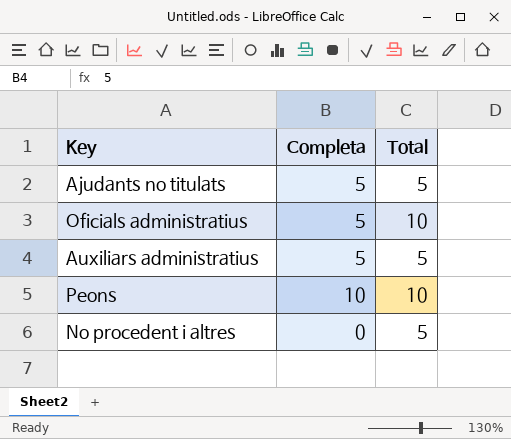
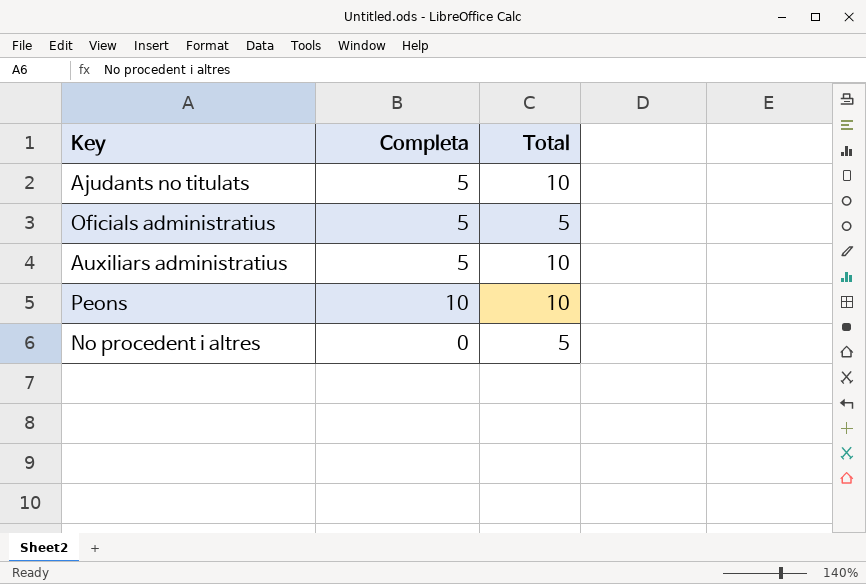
Ajudants no titulats | Total: 5 -> 10
Oficials administratius | Total: 10 -> 5
Auxiliars administratius | Total: 5 -> 10

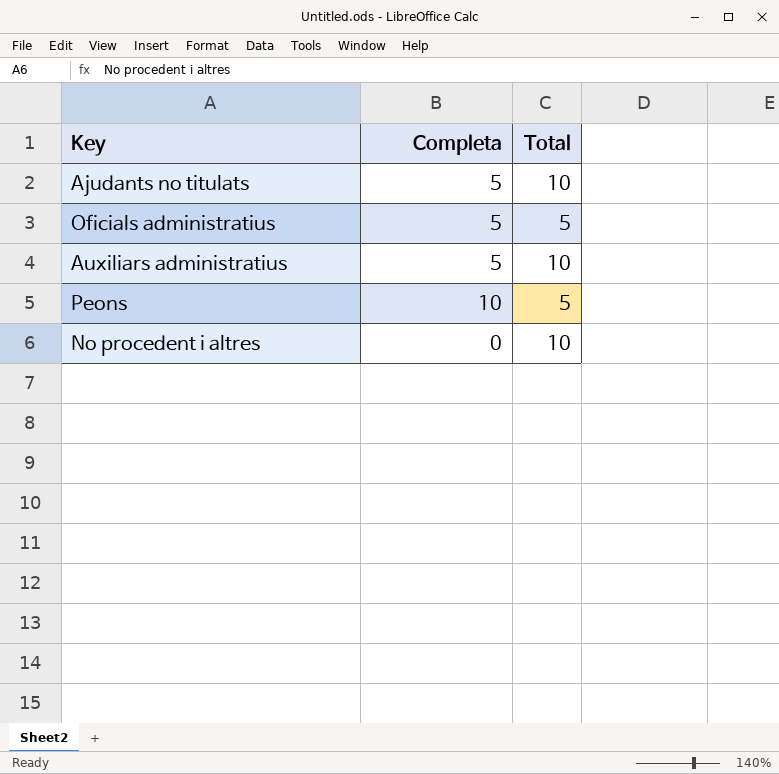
Peons | Total: 10 -> 5
No procedent i altres | Total: 5 -> 10

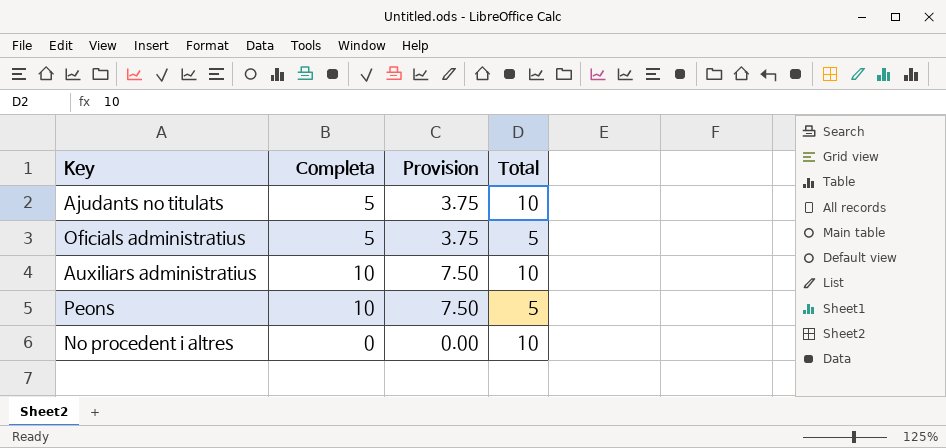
column Provision | formula: none -> [Completa] * 0.75
Auxiliars administratius | Completa: 5 -> 10

